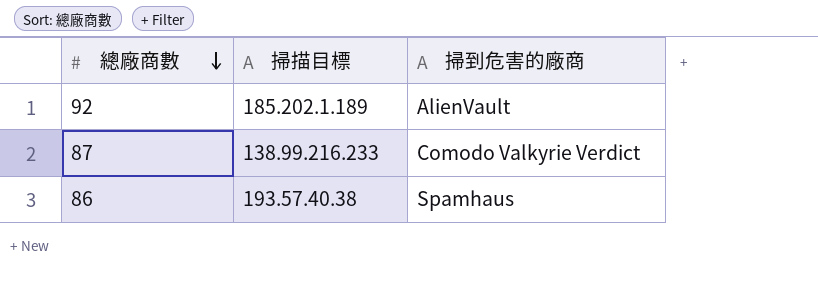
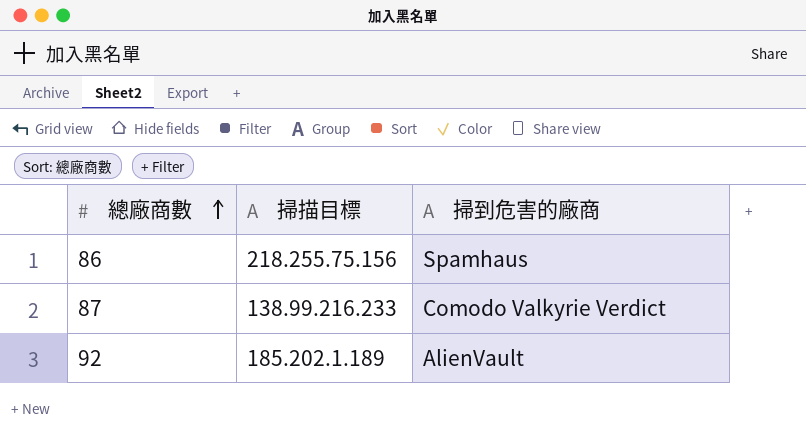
row order: 總廠商數 descending -> 總廠商數 ascending
86 | 掃描目標: 193.57.40.38 -> 218.255.75.156

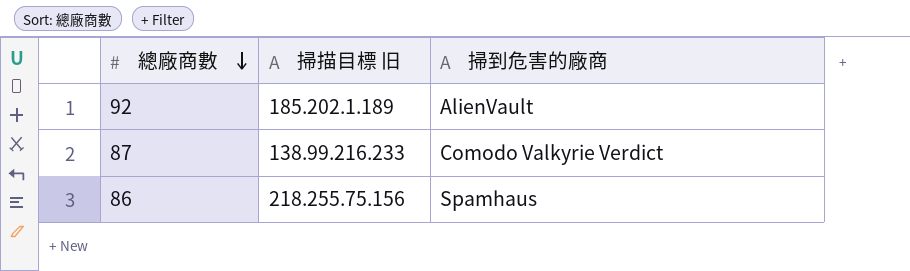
row order: 總廠商數 ascending -> 總廠商數 descending
column name: 掃描目標 -> 掃描目標 旧

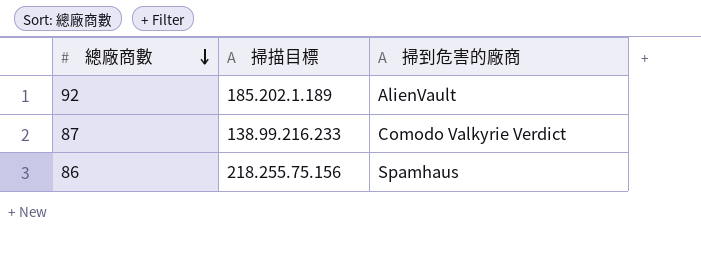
column name: 掃描目標 旧 -> 掃描目標

